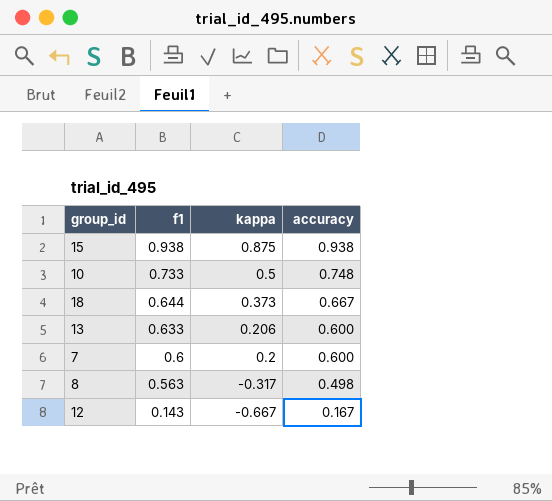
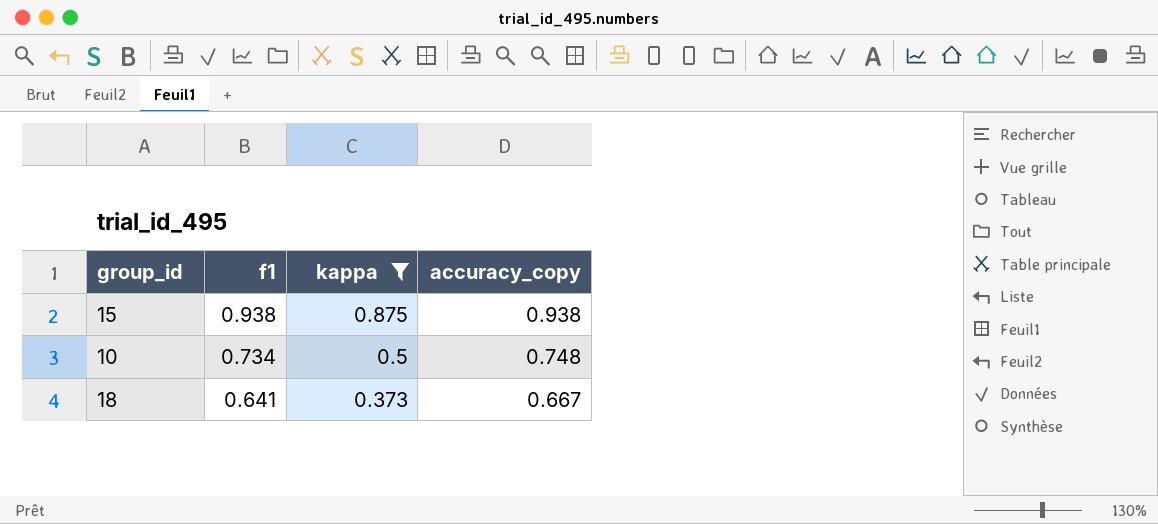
filter: none -> kappa >= 0.373
column name: accuracy -> accuracy_copy
10 | f1: 0.733 -> 0.734
18 | f1: 0.644 -> 0.641

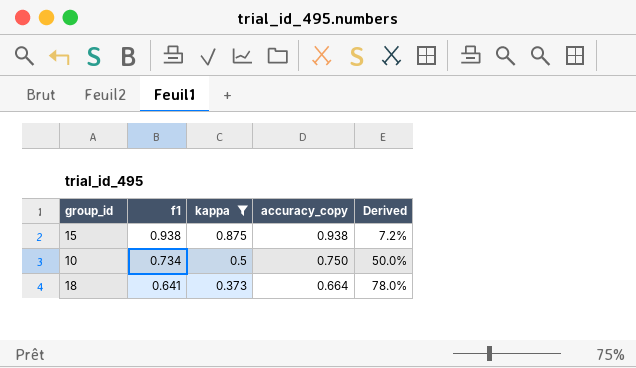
column Derived | formula: none -> ([accuracy_copy] - [kappa]) / [kappa]
10 | accuracy_copy: 0.748 -> 0.750
18 | accuracy_copy: 0.667 -> 0.664

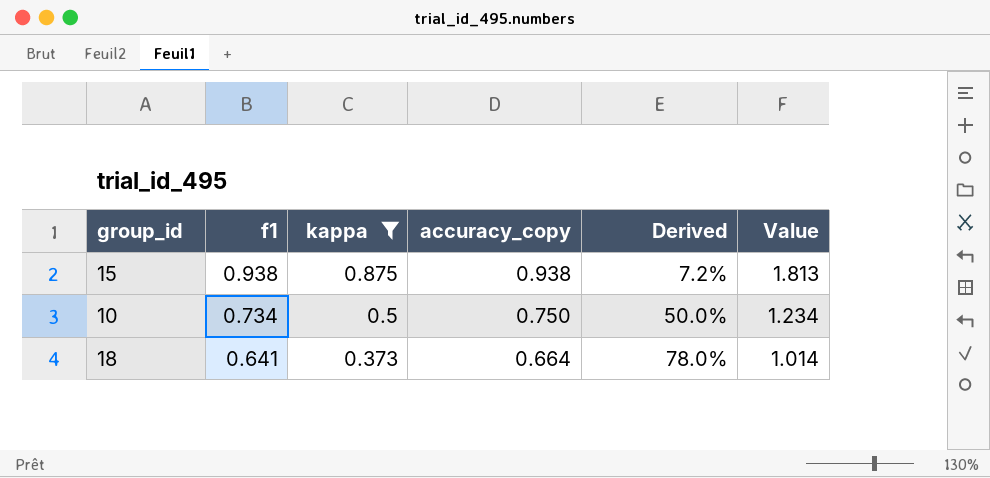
column Value | formula: none -> [f1] + [kappa]

